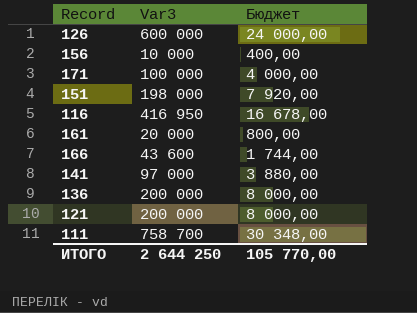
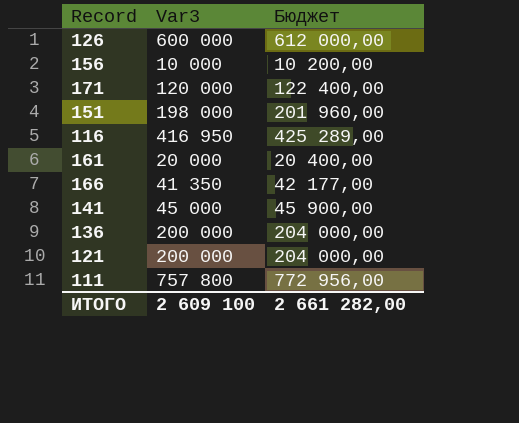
column Бюджет | formula: [Var3] * 0,04 -> [Var3] * 1,02
171 | Var3: 100 000 -> 120 000
166 | Var3: 43 600 -> 41 350
141 | Var3: 97 000 -> 45 000
111 | Var3: 758 700 -> 757 800
ИТОГО | Var3: 2 644 250 -> 2 609 100
ИТОГО | Бюджет: 105 770,00 -> 2 661 282,00

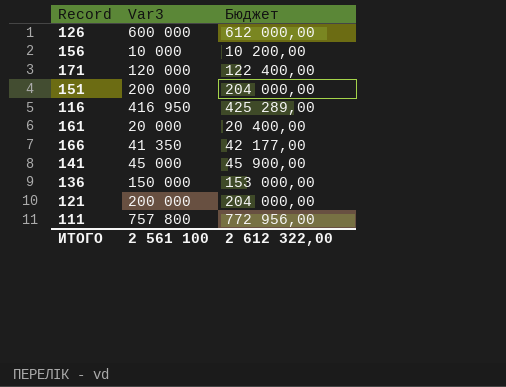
151 | Var3: 198 000 -> 200 000
151 | Бюджет: 201 960,00 -> 204 000,00
136 | Var3: 200 000 -> 150 000
136 | Бюджет: 204 000,00 -> 153 000,00
ИТОГО | Var3: 2 609 100 -> 2 561 100
ИТОГО | Бюджет: 2 661 282,00 -> 2 612 322,00

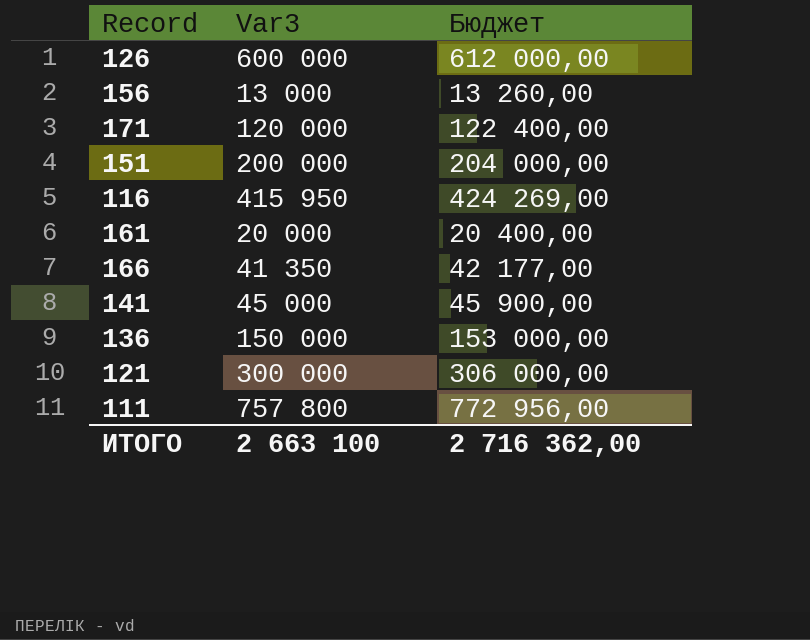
156 | Var3: 10 000 -> 13 000
156 | Бюджет: 10 200,00 -> 13 260,00
116 | Var3: 416 950 -> 415 950
116 | Бюджет: 425 289,00 -> 424 269,00
121 | Var3: 200 000 -> 300 000
121 | Бюджет: 204 000,00 -> 306 000,00
ИТОГО | Var3: 2 561 100 -> 2 663 100
ИТОГО | Бюджет: 2 612 322,00 -> 2 716 362,00

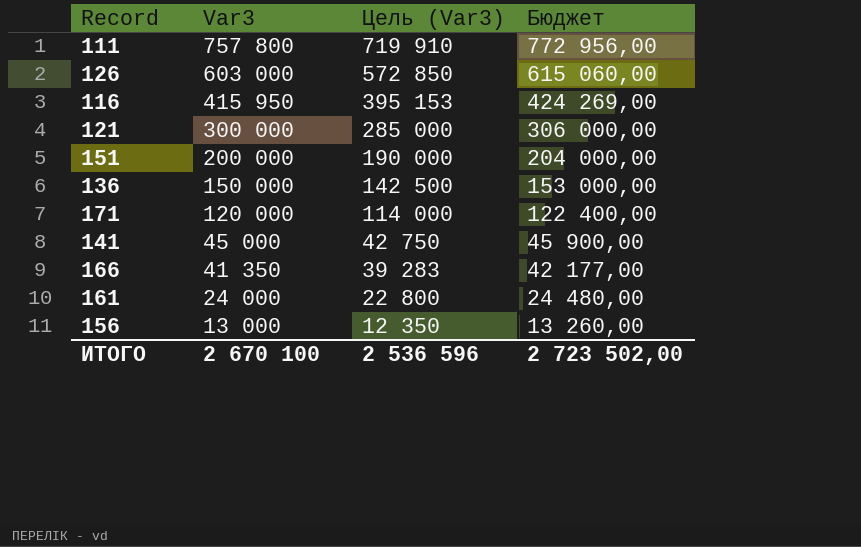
row order: none -> Var3 descending
column Цель (Var3) | formula: none -> [Var3] * 0,95
126 | Var3: 600 000 -> 603 000
126 | Бюджет: 612 000,00 -> 615 060,00
161 | Var3: 20 000 -> 24 000
161 | Бюджет: 20 400,00 -> 24 480,00
ИТОГО | Var3: 2 663 100 -> 2 670 100
ИТОГО | Бюджет: 2 716 362,00 -> 2 723 502,00

